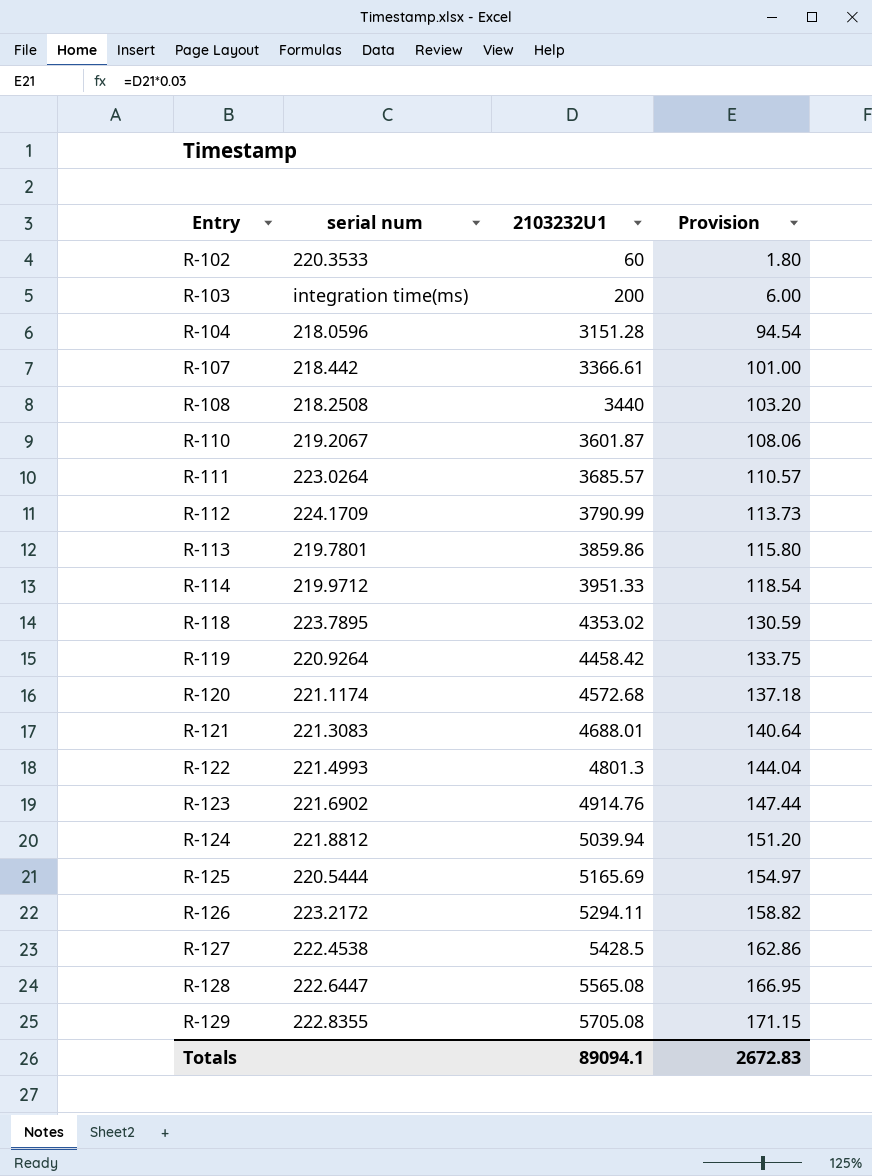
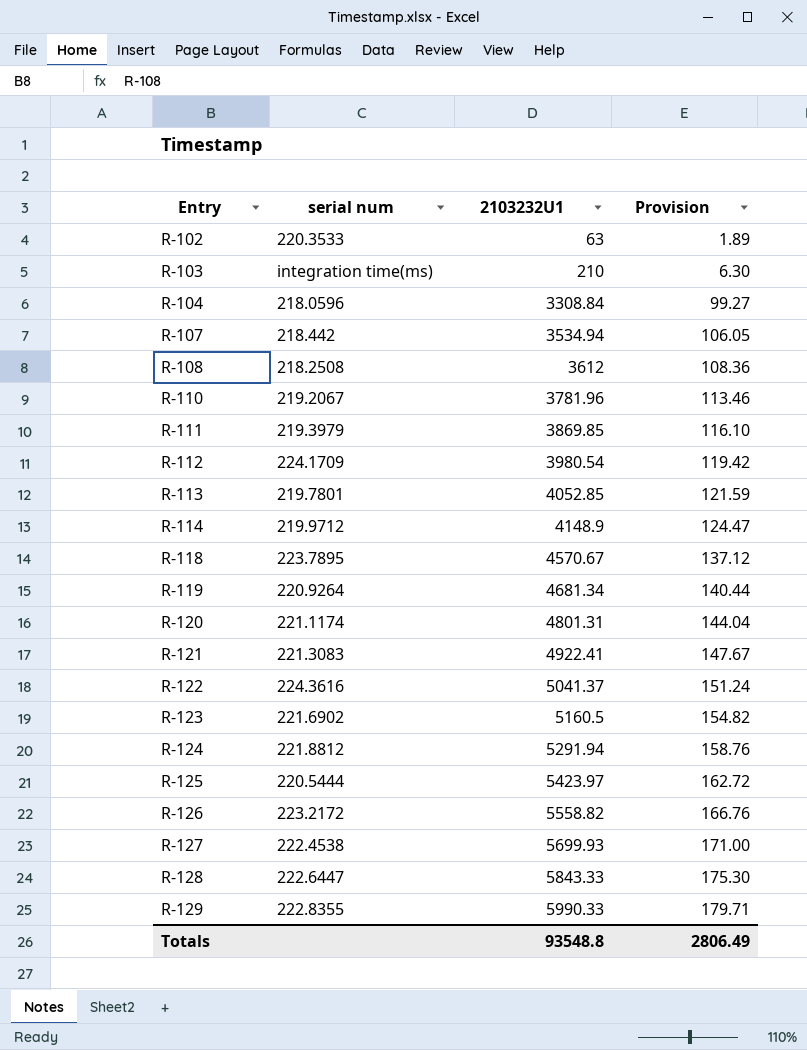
R-102 | 2103232U1: 60 -> 63
R-102 | Provision: 1.80 -> 1.89
R-103 | 2103232U1: 200 -> 210
R-103 | Provision: 6.00 -> 6.30
R-104 | 2103232U1: 3151.28 -> 3308.84
R-104 | Provision: 94.54 -> 99.27
R-107 | 2103232U1: 3366.61 -> 3534.94
R-107 | Provision: 101.00 -> 106.05
R-108 | 2103232U1: 3440 -> 3612
R-108 | Provision: 103.20 -> 108.36
R-110 | 2103232U1: 3601.87 -> 3781.96
R-110 | Provision: 108.06 -> 113.46
R-111 | serial num: 223.0264 -> 219.3979
R-111 | 2103232U1: 3685.57 -> 3869.85
R-111 | Provision: 110.57 -> 116.10
R-112 | 2103232U1: 3790.99 -> 3980.54
R-112 | Provision: 113.73 -> 119.42
R-113 | 2103232U1: 3859.86 -> 4052.85
R-113 | Provision: 115.80 -> 121.59
R-114 | 2103232U1: 3951.33 -> 4148.9
R-114 | Provision: 118.54 -> 124.47
R-118 | 2103232U1: 4353.02 -> 4570.67
R-118 | Provision: 130.59 -> 137.12
R-119 | 2103232U1: 4458.42 -> 4681.34
R-119 | Provision: 133.75 -> 140.44
R-120 | 2103232U1: 4572.68 -> 4801.31
R-120 | Provision: 137.18 -> 144.04
R-121 | 2103232U1: 4688.01 -> 4922.41
R-121 | Provision: 140.64 -> 147.67
R-122 | serial num: 221.4993 -> 224.3616
R-122 | 2103232U1: 4801.3 -> 5041.37
R-122 | Provision: 144.04 -> 151.24
R-123 | 2103232U1: 4914.76 -> 5160.5
R-123 | Provision: 147.44 -> 154.82
R-124 | 2103232U1: 5039.94 -> 5291.94
R-124 | Provision: 151.20 -> 158.76
R-125 | 2103232U1: 5165.69 -> 5423.97
R-125 | Provision: 154.97 -> 162.72
R-126 | 2103232U1: 5294.11 -> 5558.82
R-126 | Provision: 158.82 -> 166.76
R-127 | 2103232U1: 5428.5 -> 5699.93
R-127 | Provision: 162.86 -> 171.00
R-128 | 2103232U1: 5565.08 -> 5843.33
R-128 | Provision: 166.95 -> 175.30
R-129 | 2103232U1: 5705.08 -> 5990.33
R-129 | Provision: 171.15 -> 179.71
Totals | 2103232U1: 89094.1 -> 93548.8
Totals | Provision: 2672.83 -> 2806.49

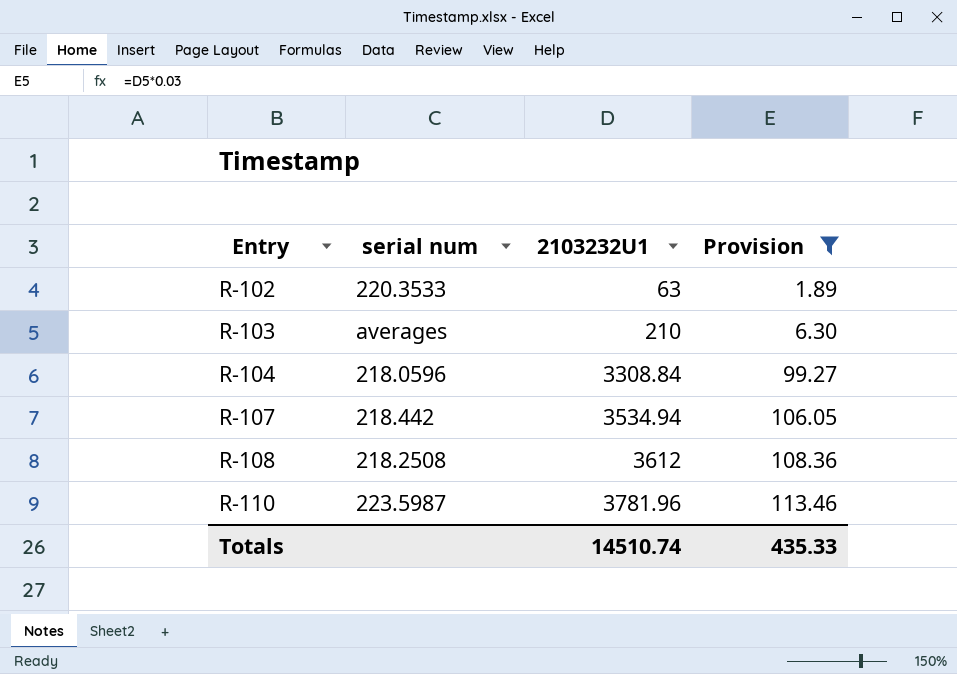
filter: none -> Provision <= 113.46
R-103 | serial num: integration time(ms) -> averages
R-110 | serial num: 219.2067 -> 223.5987
Totals | 2103232U1: 93548.8 -> 14510.74
Totals | Provision: 2806.49 -> 435.33

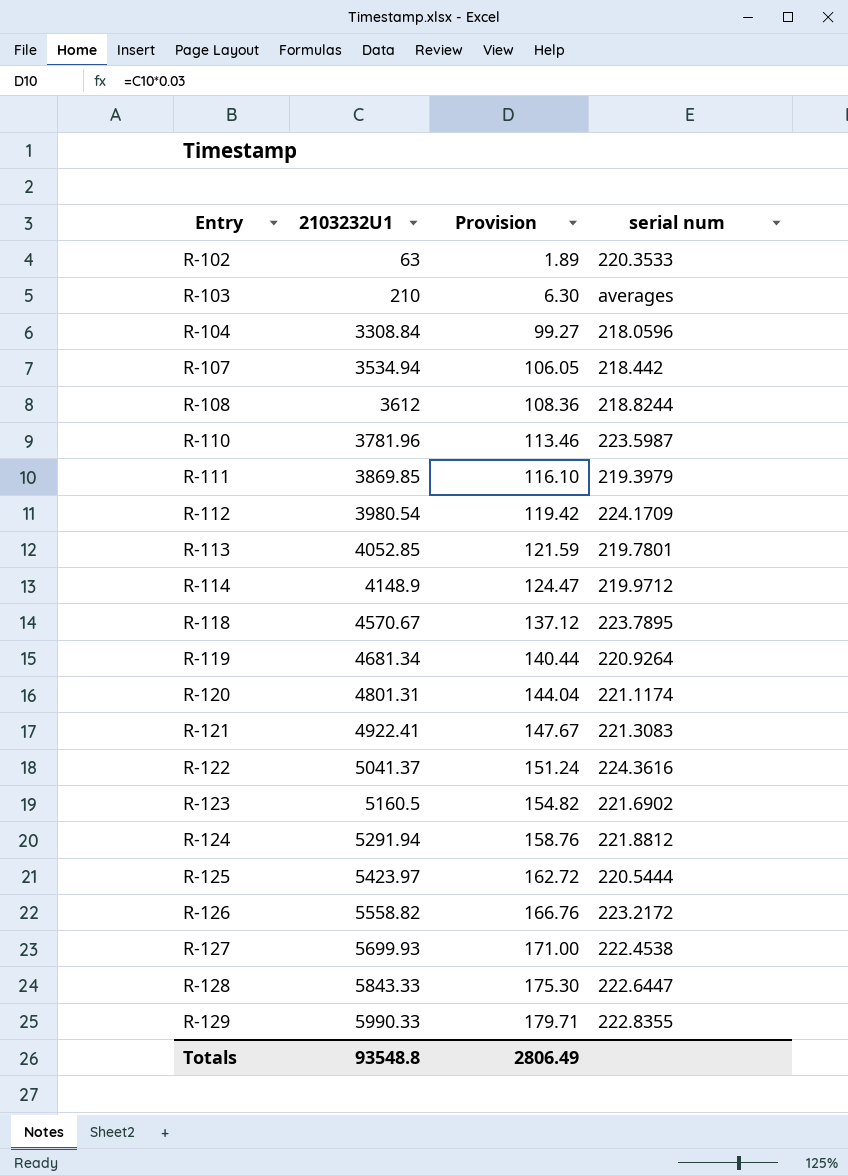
filter: Provision <= 113.46 -> none
column serial num | position: 2 -> 4
R-108 | serial num: 218.2508 -> 218.8244
Totals | 2103232U1: 14510.74 -> 93548.8
Totals | Provision: 435.33 -> 2806.49

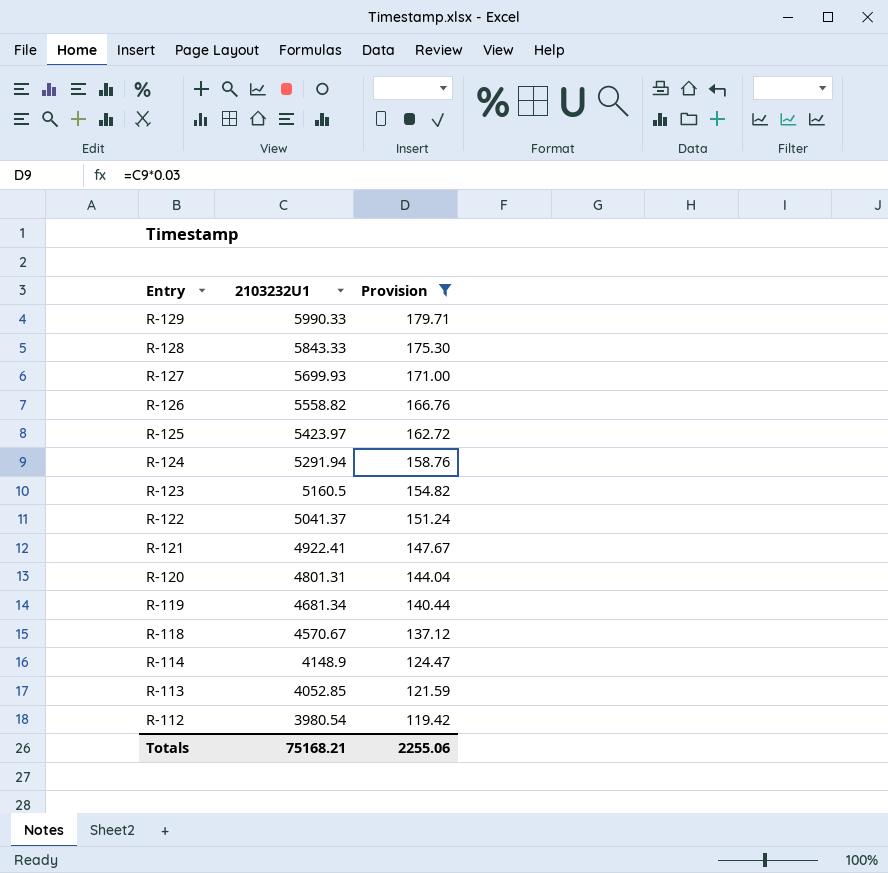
filter: none -> Provision >= 119.42
row order: Entry ascending -> Entry descending
column serial num | position: 4 -> none
Totals | 2103232U1: 93548.8 -> 75168.21
Totals | Provision: 2806.49 -> 2255.06

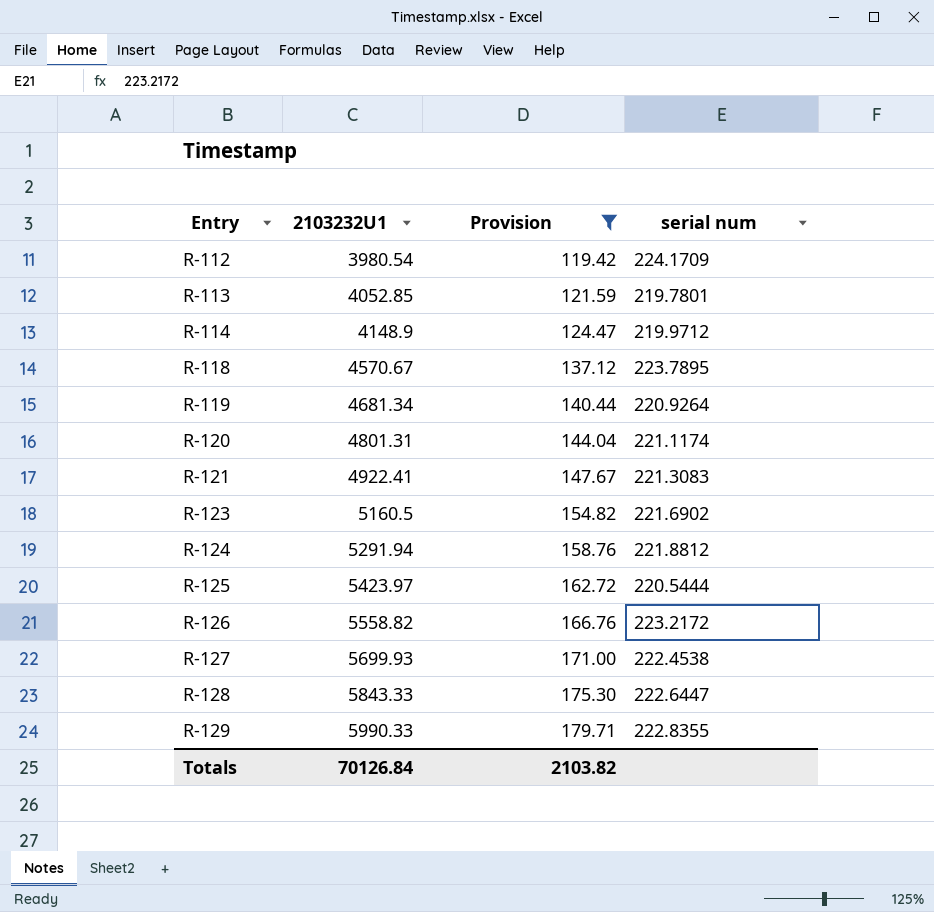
row order: Entry descending -> Entry ascending
column serial num | position: none -> 4
row R-122: 5041.37 | 151.24 -> none
Totals | 2103232U1: 75168.21 -> 70126.84
Totals | Provision: 2255.06 -> 2103.82

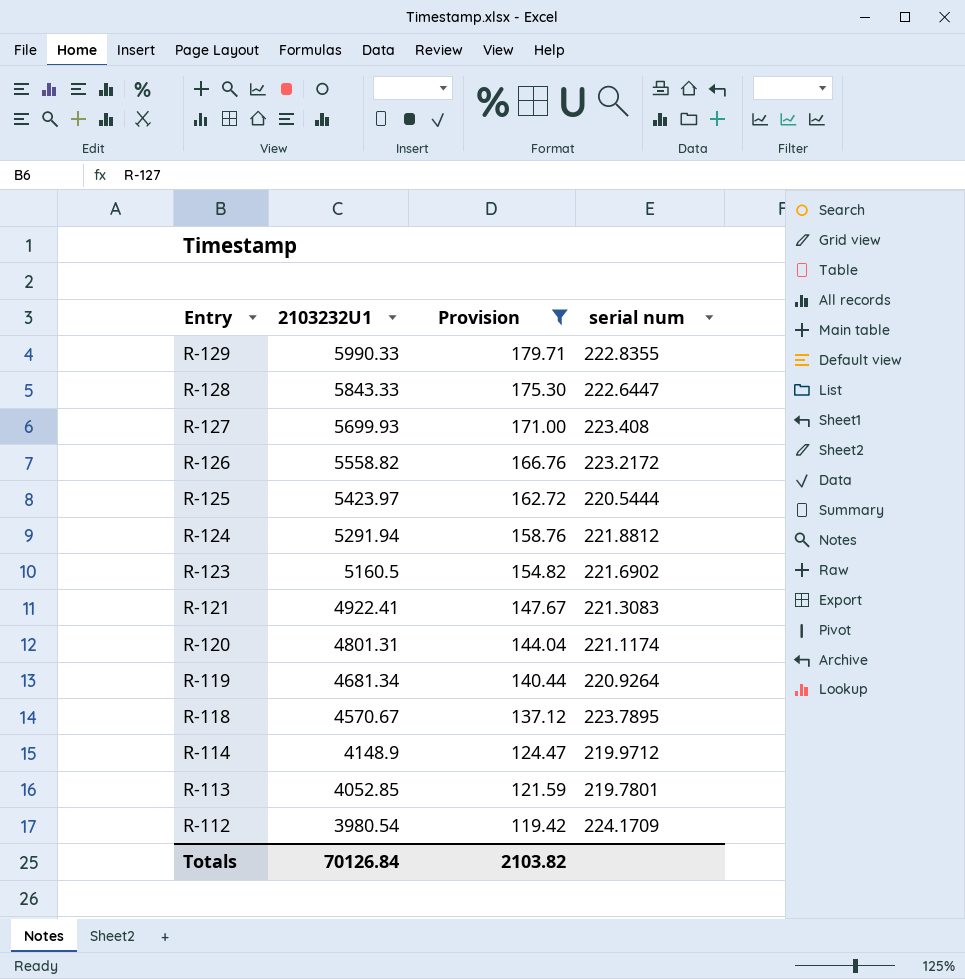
row order: Entry ascending -> Entry descending
R-127 | serial num: 222.4538 -> 223.408

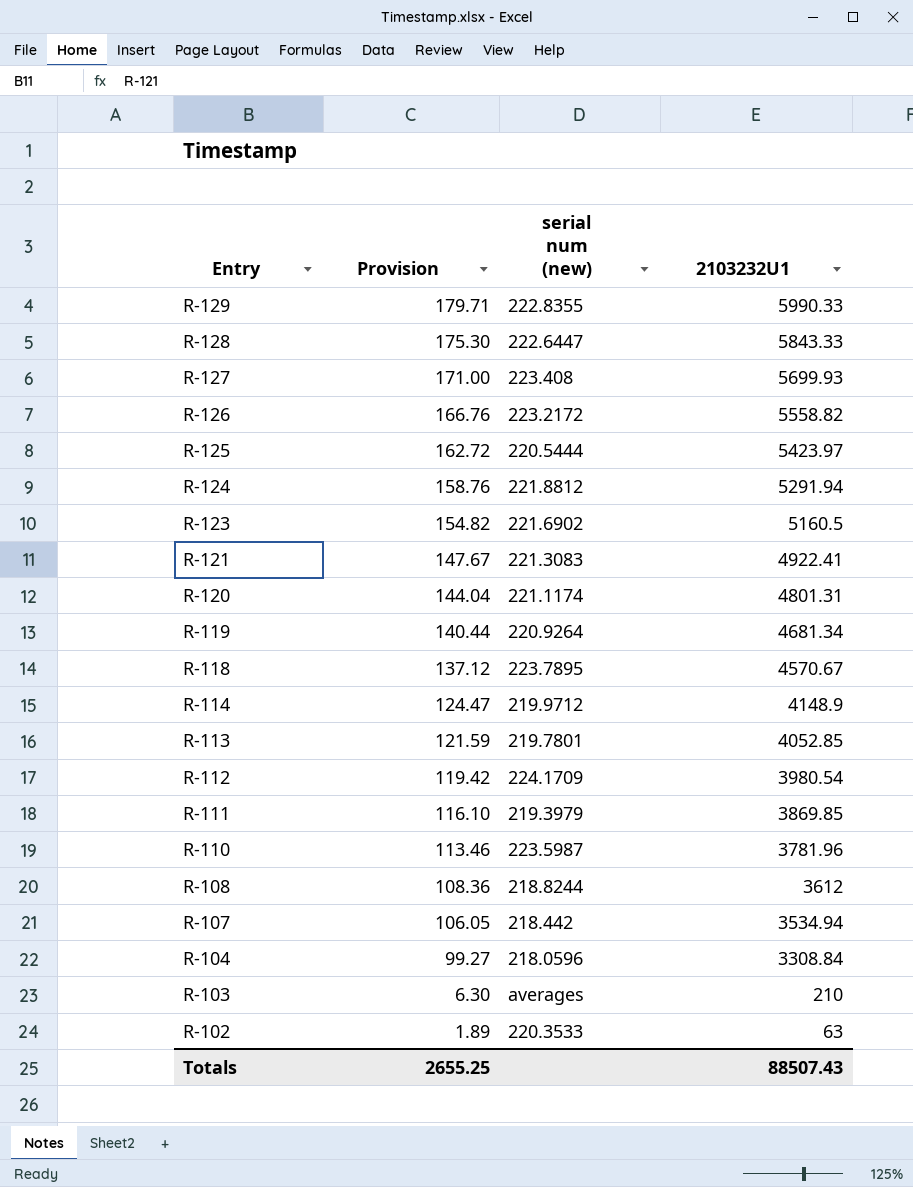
filter: Provision >= 119.42 -> none
column name: serial num -> serial num (new)
column 2103232U1 | position: 2 -> 4
Totals | Provision: 2103.82 -> 2655.25
Totals | 2103232U1: 70126.84 -> 88507.43

